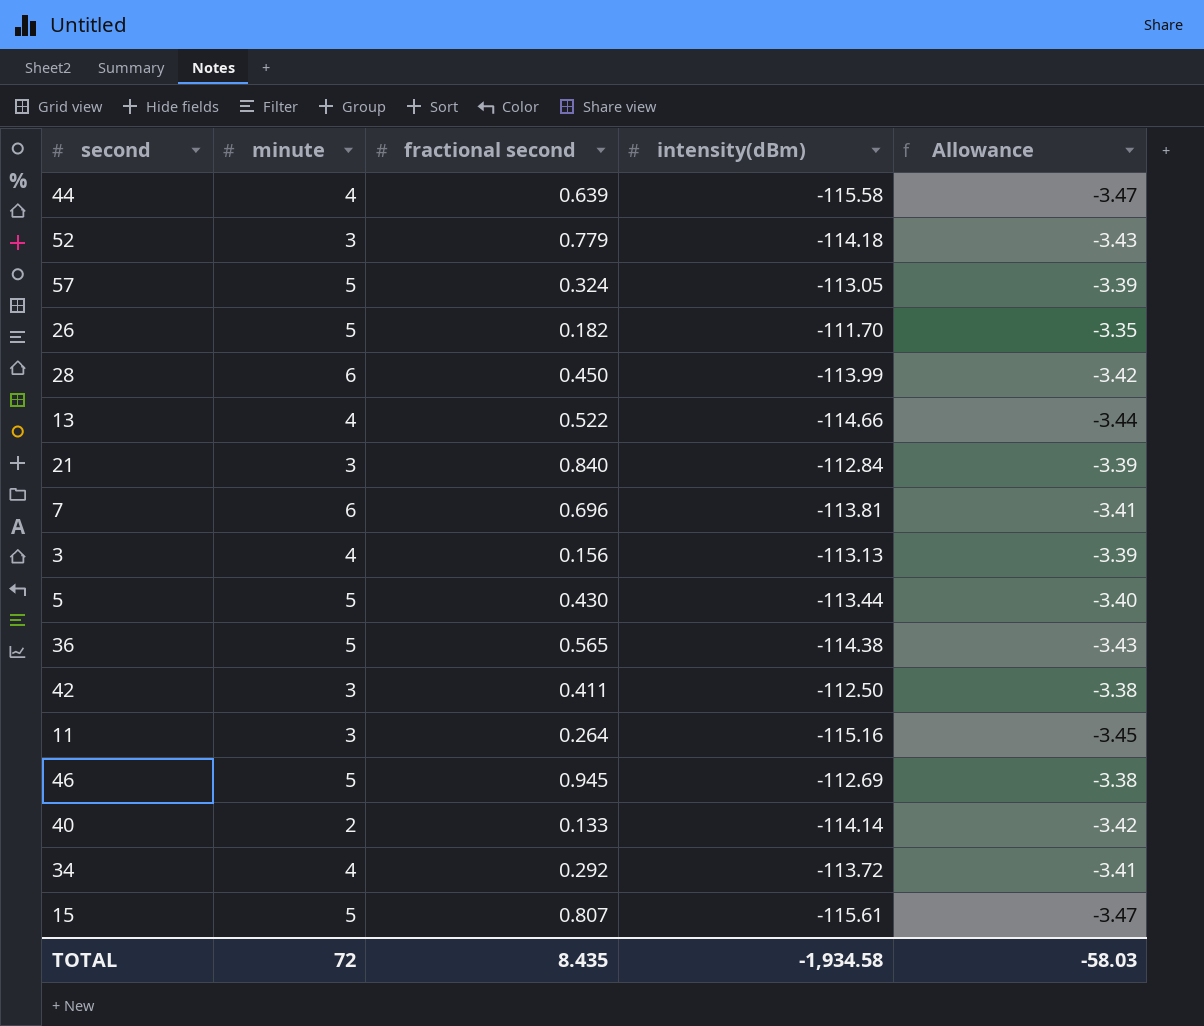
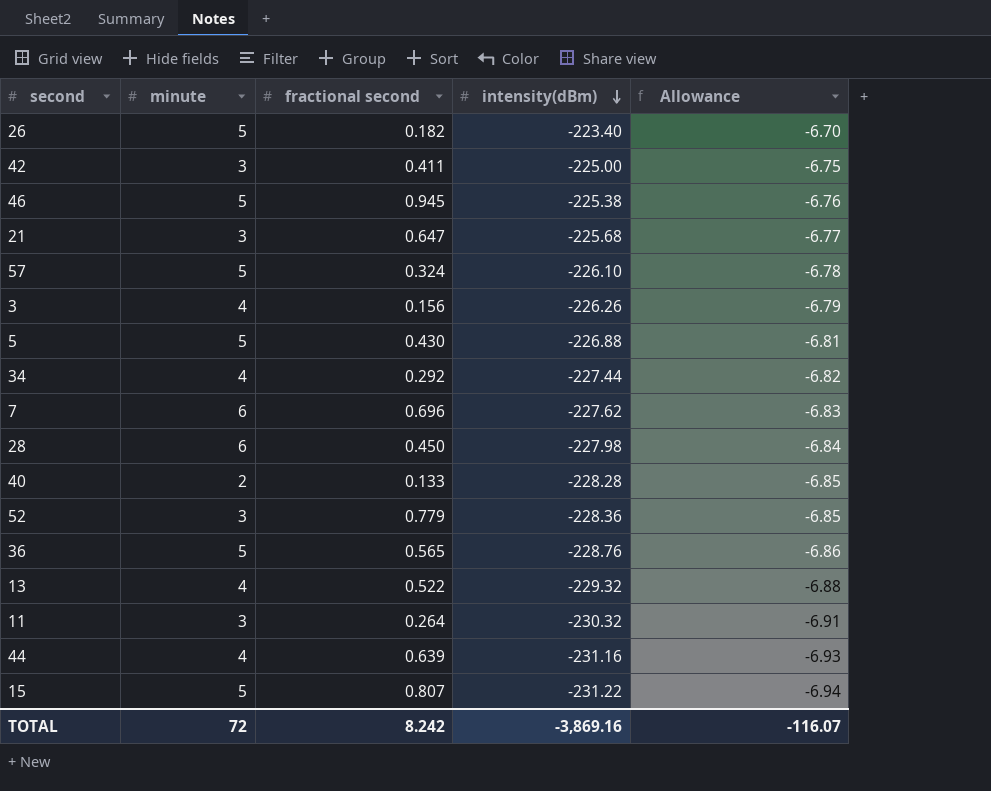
row order: none -> intensity(dBm) descending
26 | intensity(dBm): -111.70 -> -223.40
26 | Allowance: -3.35 -> -6.70
42 | intensity(dBm): -112.50 -> -225.00
42 | Allowance: -3.38 -> -6.75
46 | intensity(dBm): -112.69 -> -225.38
46 | Allowance: -3.38 -> -6.76
21 | fractional second: 0.840 -> 0.647
21 | intensity(dBm): -112.84 -> -225.68
21 | Allowance: -3.39 -> -6.77
57 | intensity(dBm): -113.05 -> -226.10
57 | Allowance: -3.39 -> -6.78
3 | intensity(dBm): -113.13 -> -226.26
3 | Allowance: -3.39 -> -6.79
5 | intensity(dBm): -113.44 -> -226.88
5 | Allowance: -3.40 -> -6.81
34 | intensity(dBm): -113.72 -> -227.44
34 | Allowance: -3.41 -> -6.82
7 | intensity(dBm): -113.81 -> -227.62
7 | Allowance: -3.41 -> -6.83
28 | intensity(dBm): -113.99 -> -227.98
28 | Allowance: -3.42 -> -6.84
40 | intensity(dBm): -114.14 -> -228.28
40 | Allowance: -3.42 -> -6.85
52 | intensity(dBm): -114.18 -> -228.36
52 | Allowance: -3.43 -> -6.85
36 | intensity(dBm): -114.38 -> -228.76
36 | Allowance: -3.43 -> -6.86
13 | intensity(dBm): -114.66 -> -229.32
13 | Allowance: -3.44 -> -6.88
11 | intensity(dBm): -115.16 -> -230.32
11 | Allowance: -3.45 -> -6.91
44 | intensity(dBm): -115.58 -> -231.16
44 | Allowance: -3.47 -> -6.93
15 | intensity(dBm): -115.61 -> -231.22
15 | Allowance: -3.47 -> -6.94
TOTAL | fractional second: 8.435 -> 8.242
TOTAL | intensity(dBm): -1,934.58 -> -3,869.16
TOTAL | Allowance: -58.03 -> -116.07

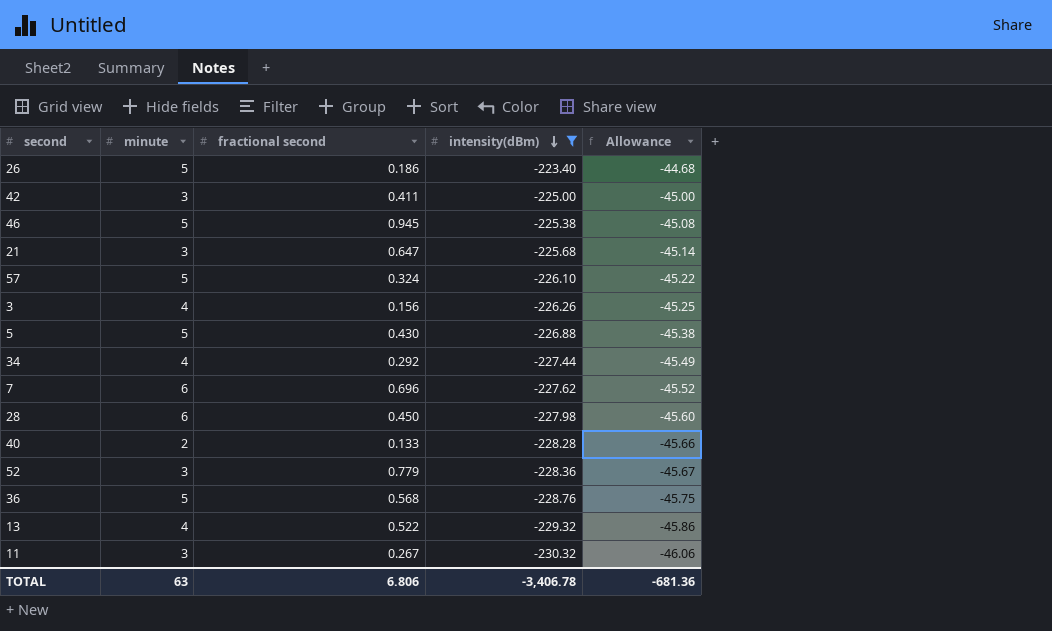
filter: none -> intensity(dBm) >= -230.32
column Allowance | formula: [intensity(dBm)] * 0.03 -> [intensity(dBm)] * 0.2
26 | fractional second: 0.182 -> 0.186
36 | fractional second: 0.565 -> 0.568
11 | fractional second: 0.264 -> 0.267
TOTAL | minute: 72 -> 63
TOTAL | fractional second: 8.242 -> 6.806
TOTAL | intensity(dBm): -3,869.16 -> -3,406.78
TOTAL | Allowance: -116.07 -> -681.36

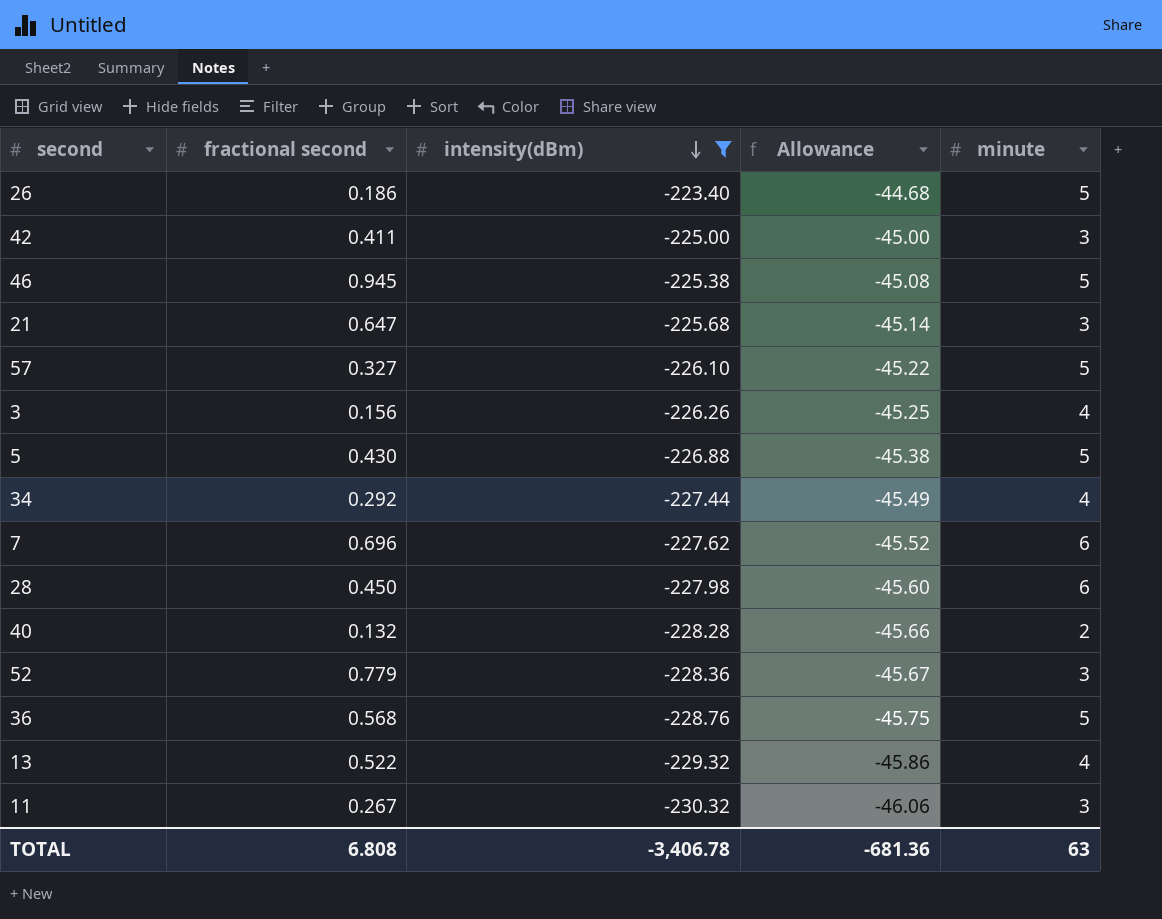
column minute | position: 2 -> 5
57 | fractional second: 0.324 -> 0.327
40 | fractional second: 0.133 -> 0.132
TOTAL | fractional second: 6.806 -> 6.808

